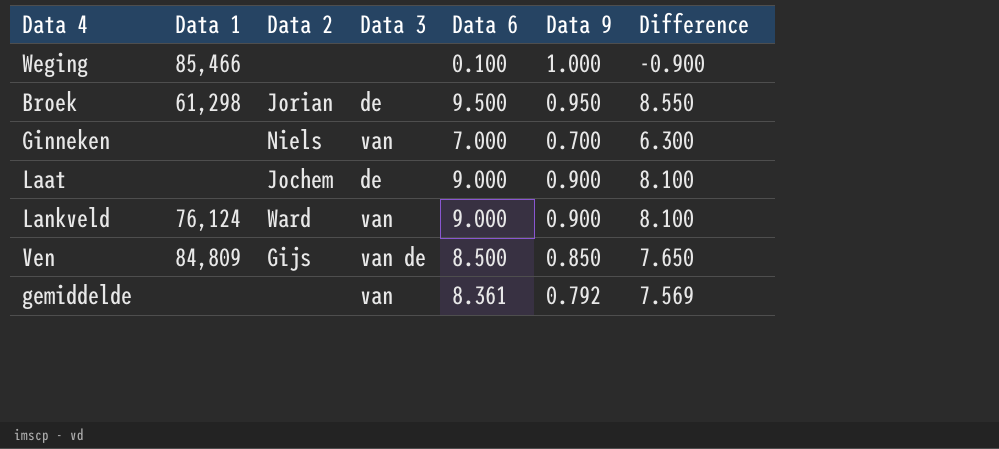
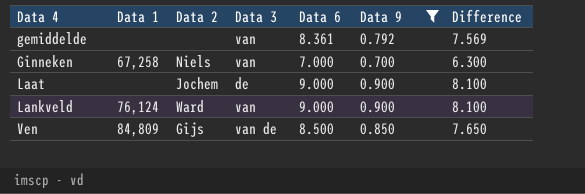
filter: none -> Data 9 <= 0.900
row order: none -> Data 4 ascending
Ginneken | Data 1: none -> 67,258

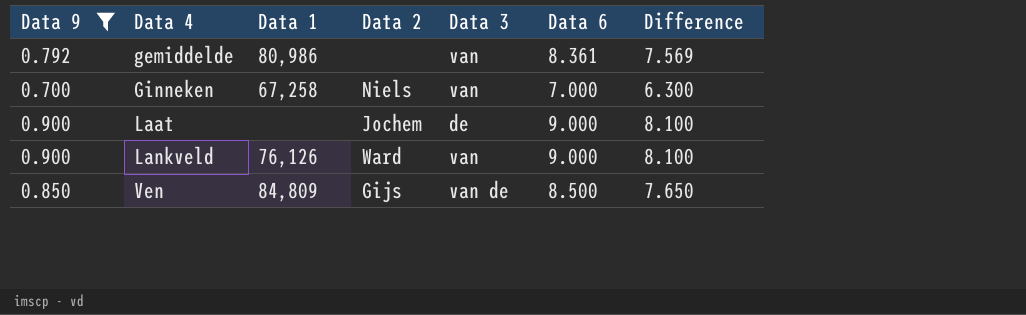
column Data 9 | position: 6 -> 1
gemiddelde | Data 1: none -> 80,986
Lankveld | Data 1: 76,124 -> 76,126

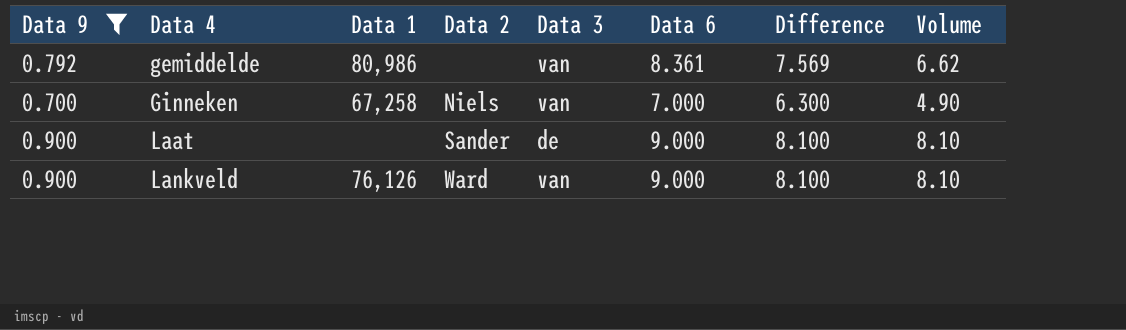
column Volume | formula: none -> [Data 9] * [Data 6]
row Ven: 0.850 | 84,809 | Gijs | van de | 8.500 | 7.650 -> none
Laat | Data 2: Jochem -> Sander

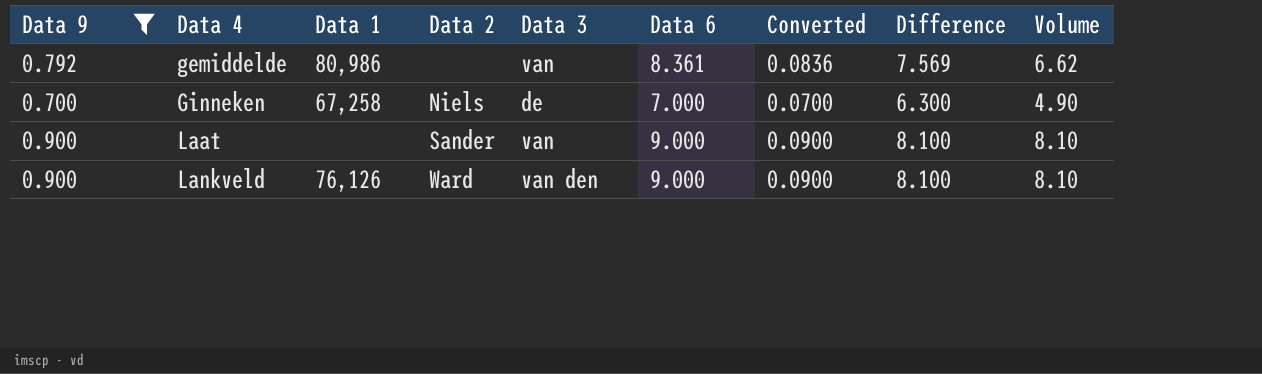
column Converted | formula: none -> [Data 6] * 0.01
Ginneken | Data 3: van -> de
Laat | Data 3: de -> van
Lankveld | Data 3: van -> van den

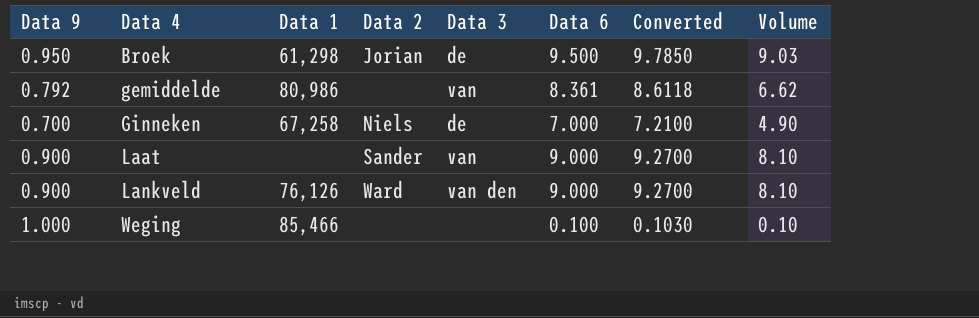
filter: Data 9 <= 0.900 -> none
column Difference | formula: [Data 6] - [Data 9] -> none
column Converted | formula: [Data 6] * 0.01 -> [Data 6] * 1.03

